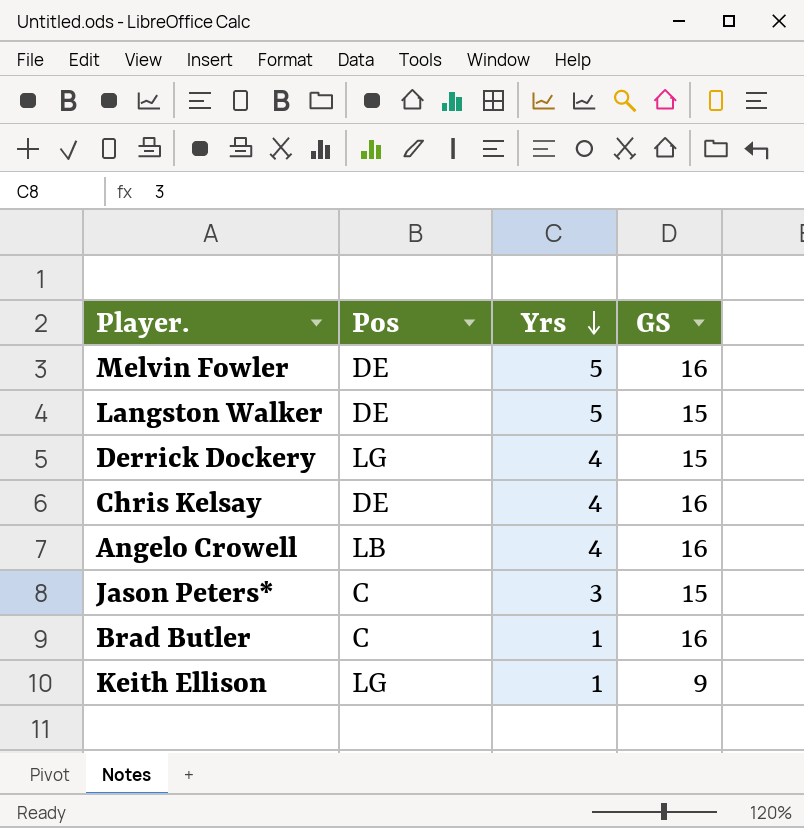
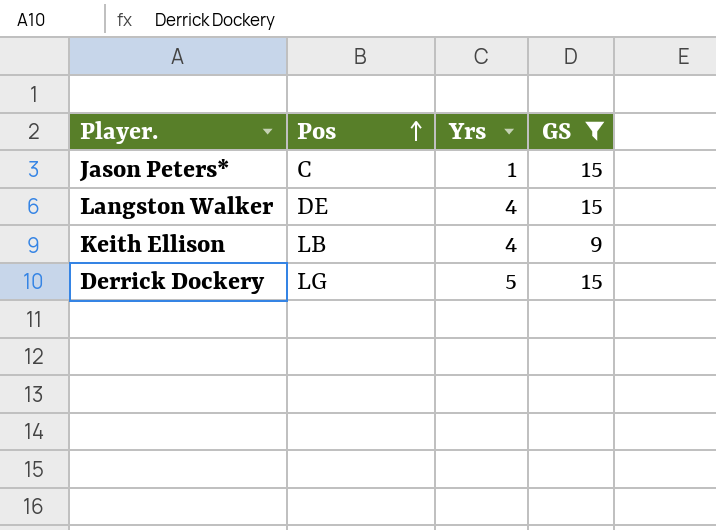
filter: none -> GS != 16
row order: Yrs descending -> Pos ascending
Jason Peters* | Yrs: 3 -> 1
Langston Walker | Yrs: 5 -> 4
Keith Ellison | Pos: LG -> LB
Keith Ellison | Yrs: 1 -> 4
Derrick Dockery | Yrs: 4 -> 5

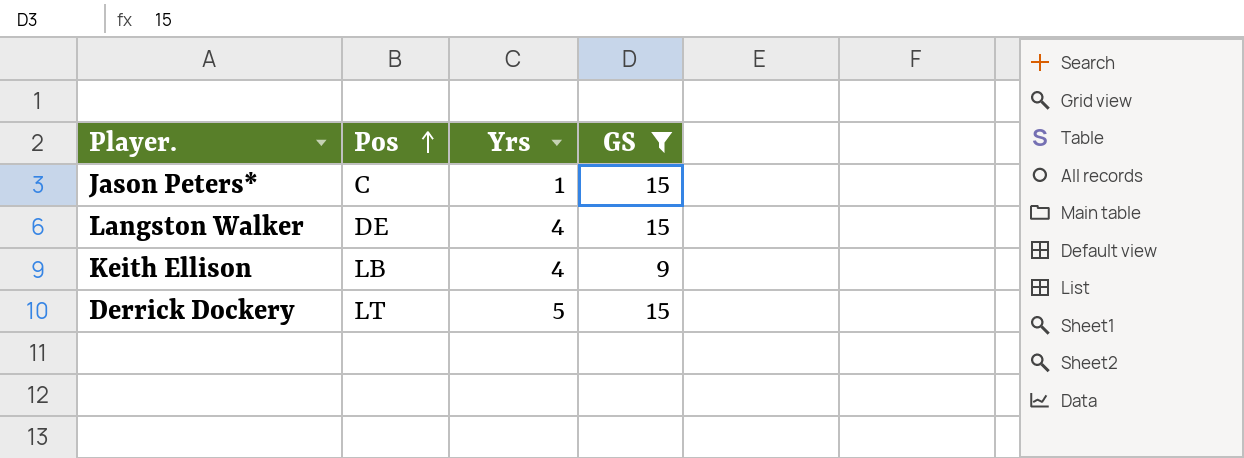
Derrick Dockery | Pos: LG -> LT

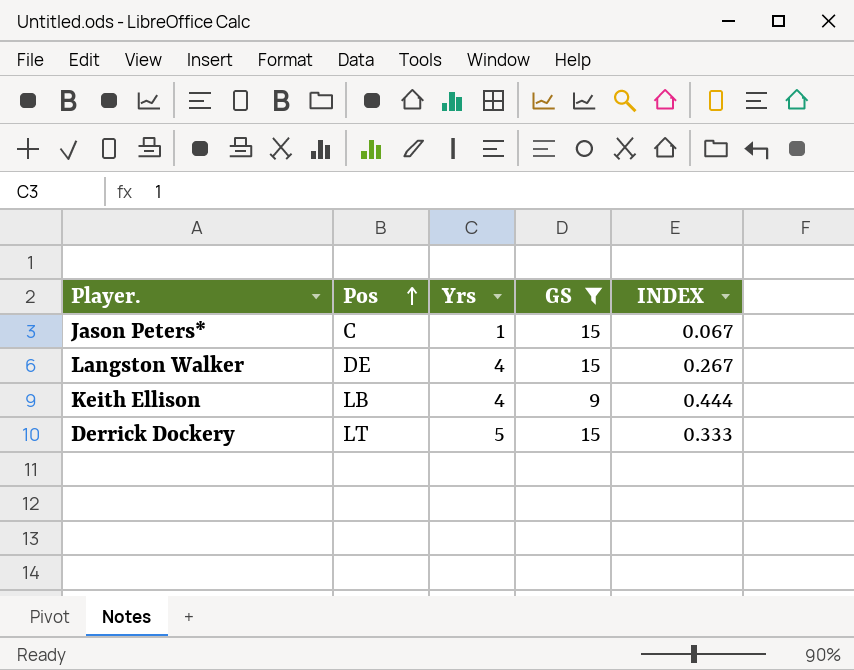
column INDEX | formula: none -> [Yrs] / [GS]

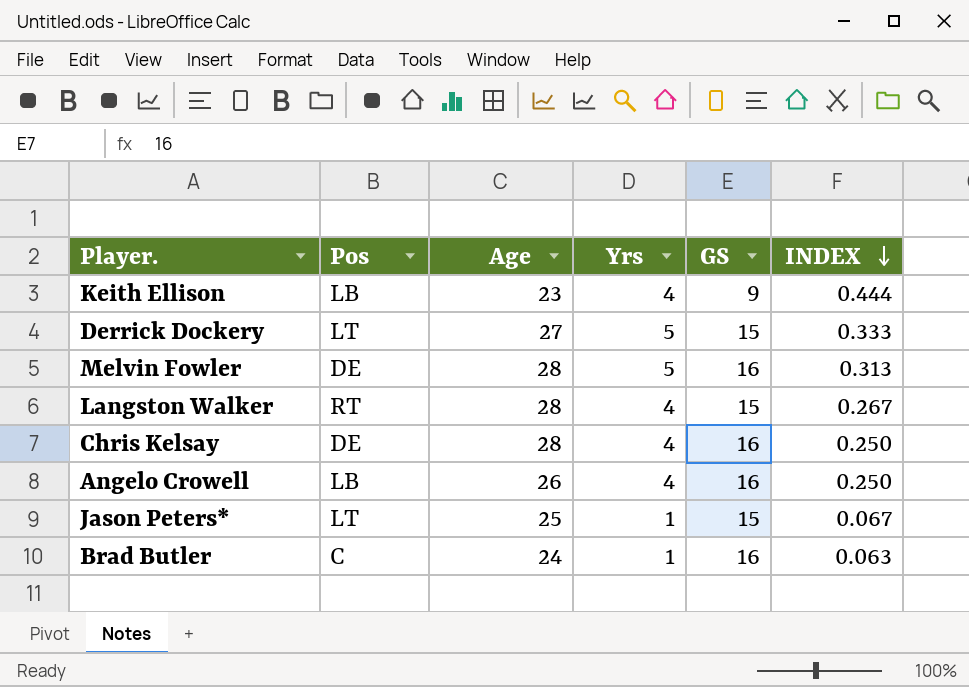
filter: GS != 16 -> none
row order: Pos ascending -> INDEX descending
column Age | position: none -> 3
Langston Walker | Pos: DE -> RT
Jason Peters* | Pos: C -> LT

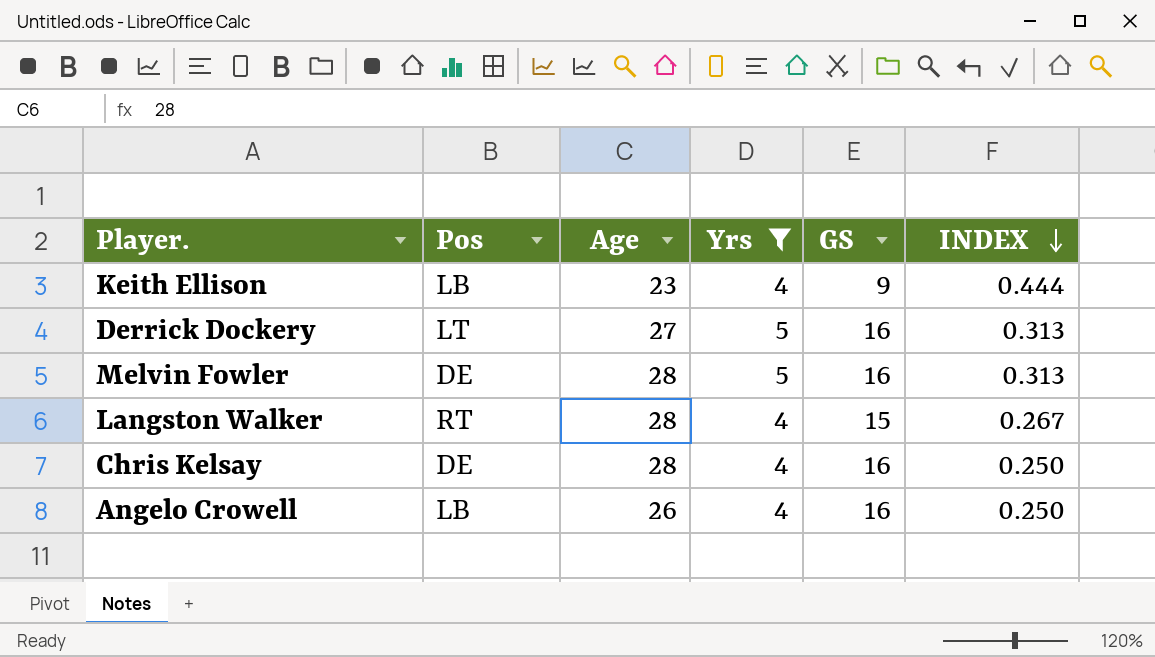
filter: none -> Yrs != 1
Derrick Dockery | GS: 15 -> 16
Derrick Dockery | INDEX: 0.333 -> 0.313

